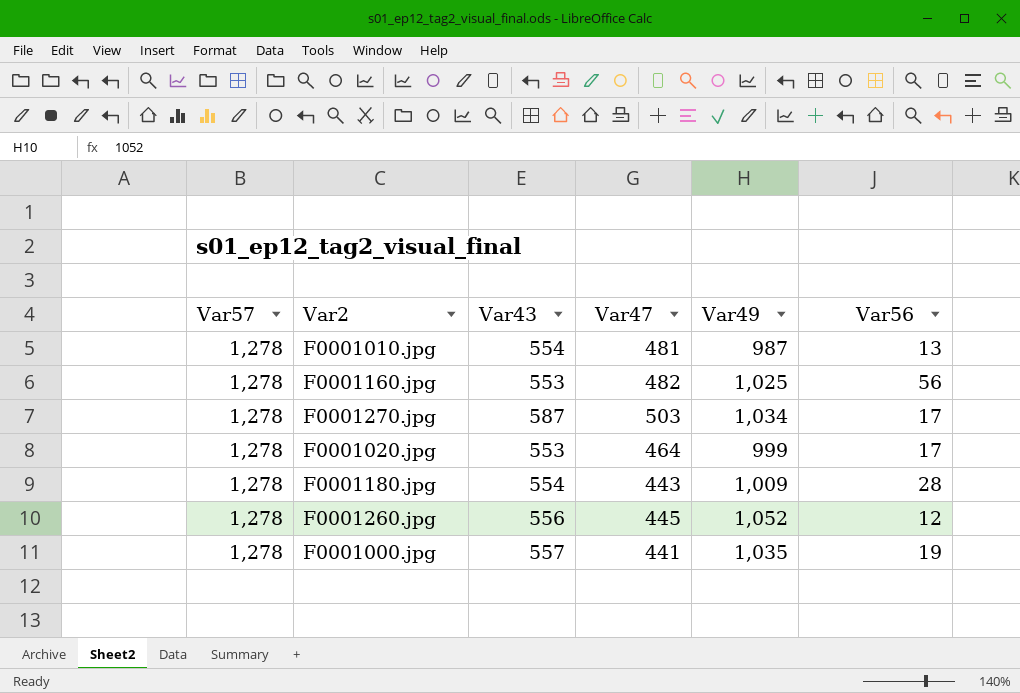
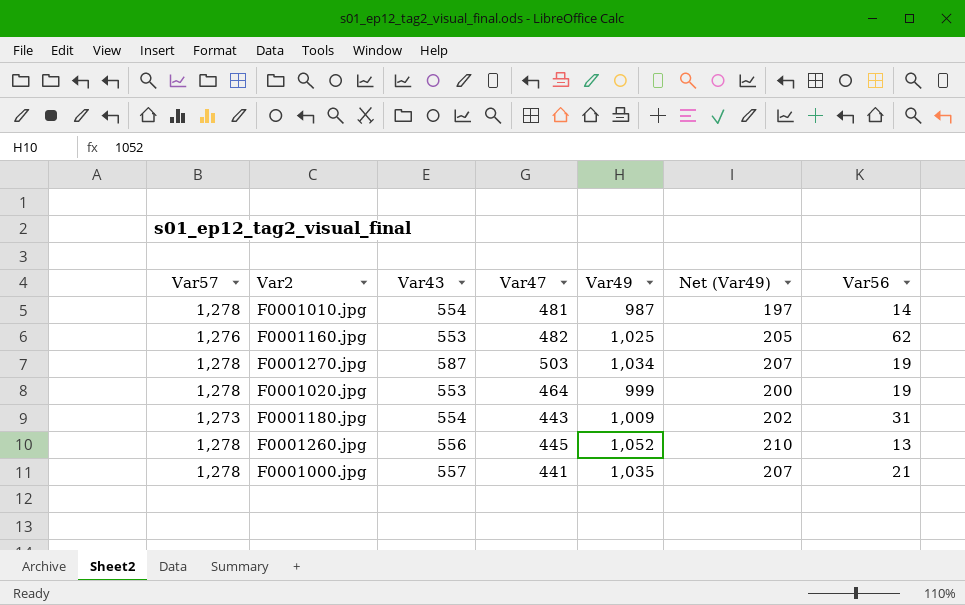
column Net (Var49) | formula: none -> [Var49] * 0.2
F0001010.jpg | Var56: 13 -> 14
F0001160.jpg | Var57: 1,278 -> 1,276
F0001160.jpg | Var56: 56 -> 62
F0001270.jpg | Var56: 17 -> 19
F0001020.jpg | Var56: 17 -> 19
F0001180.jpg | Var57: 1,278 -> 1,273
F0001180.jpg | Var56: 28 -> 31
F0001260.jpg | Var56: 12 -> 13
F0001000.jpg | Var56: 19 -> 21

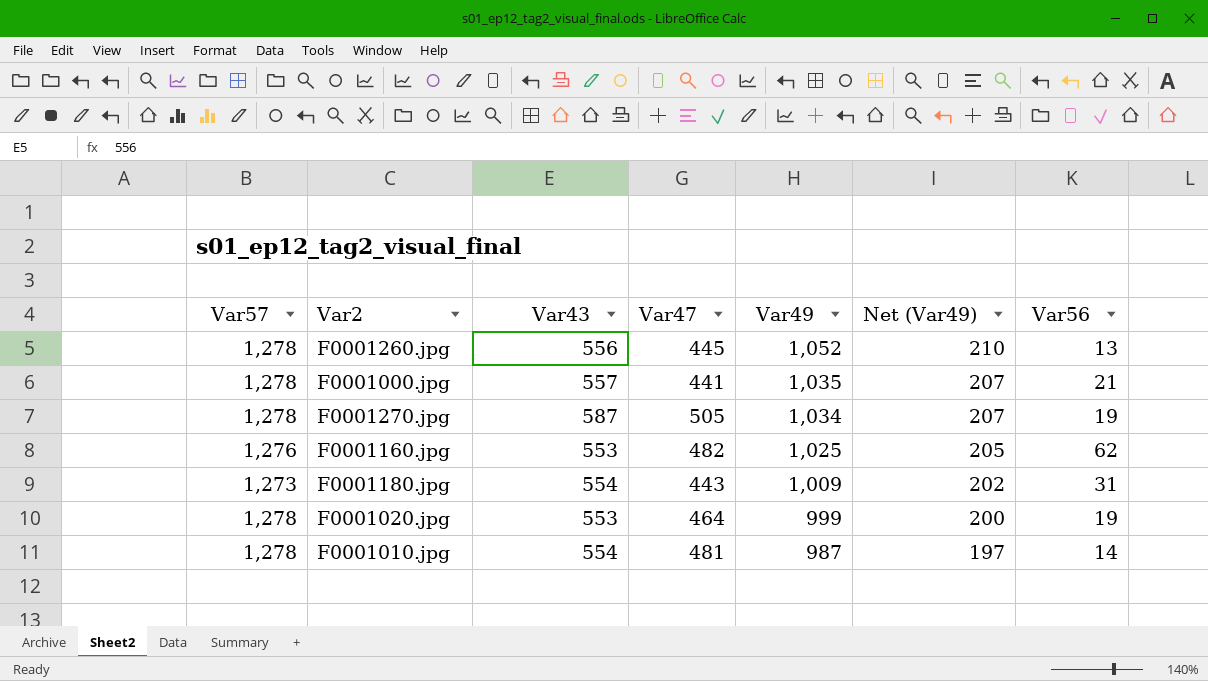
row order: none -> Var49 descending
F0001270.jpg | Var47: 503 -> 505

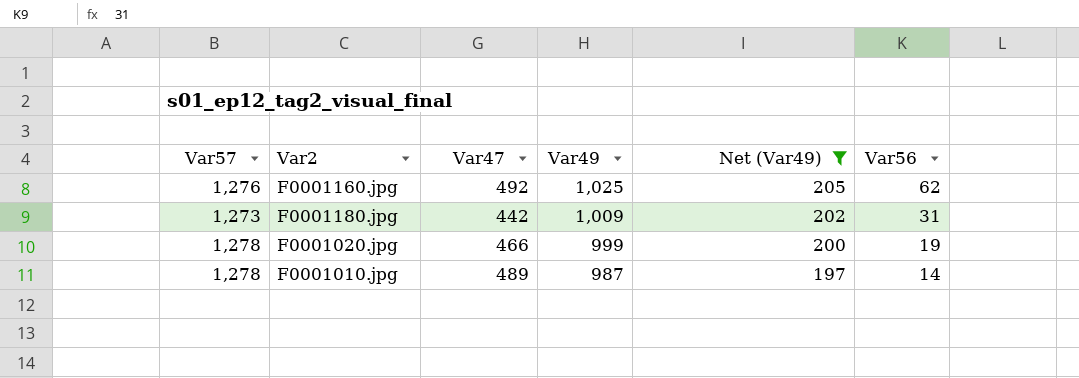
filter: none -> Net (Var49) <= 205
column Var43 | position: 3 -> none
F0001160.jpg | Var47: 482 -> 492
F0001180.jpg | Var47: 443 -> 442
F0001020.jpg | Var47: 464 -> 466
F0001010.jpg | Var47: 481 -> 489

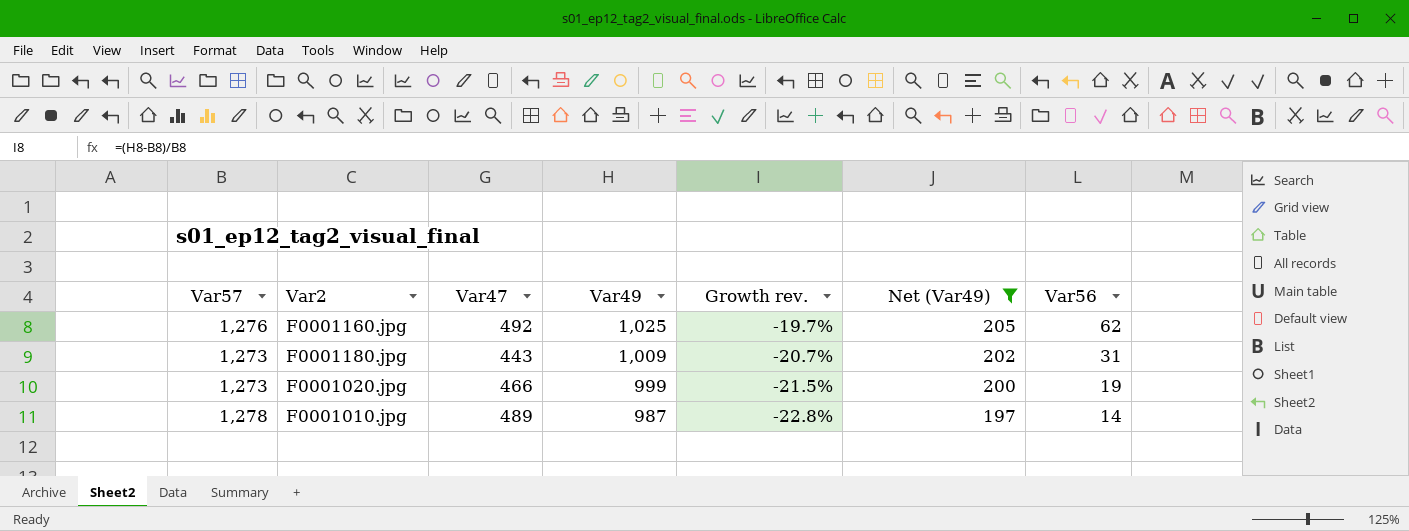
column Growth rev. | formula: none -> ([Var49] - [Var57]) / [Var57]
F0001180.jpg | Var47: 442 -> 443
F0001020.jpg | Var57: 1,278 -> 1,273

